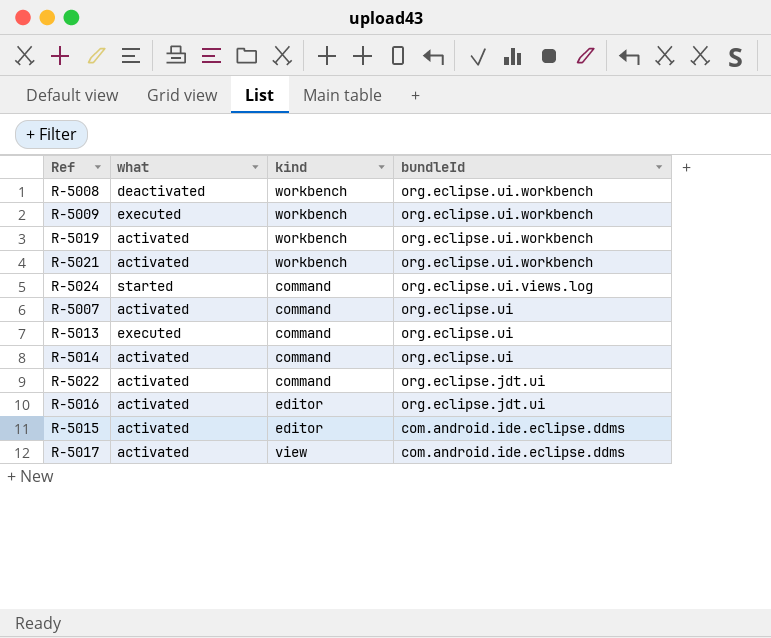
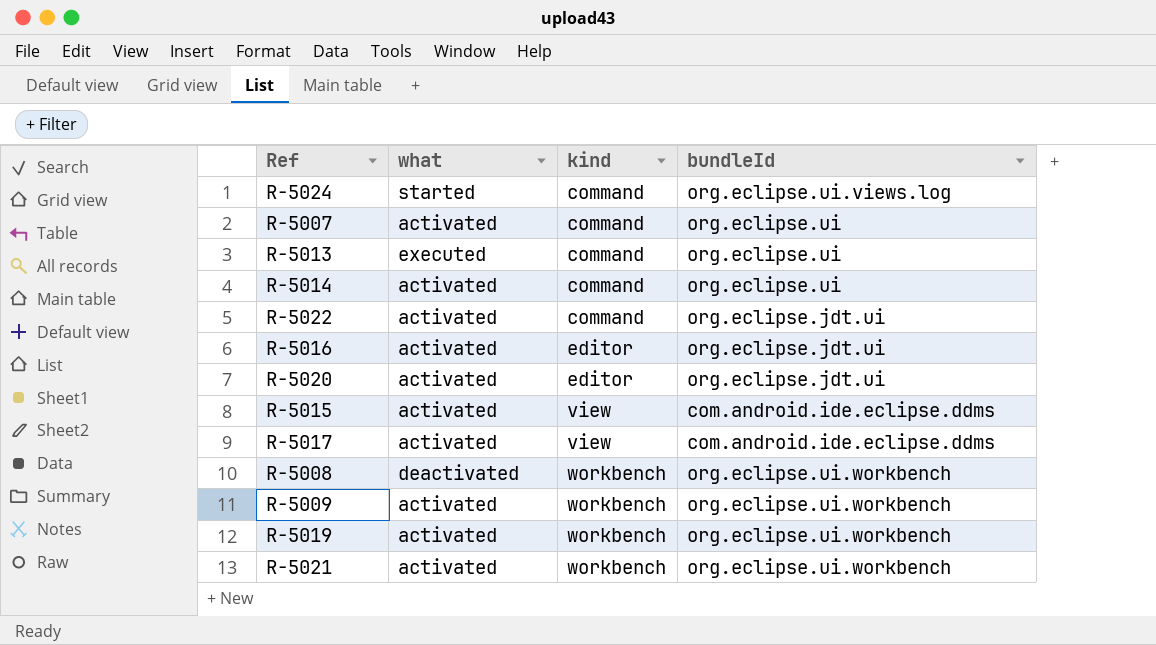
row order: bundleId descending -> kind ascending
row R-5020: none -> activated | editor | org.eclipse.jdt.ui
R-5015 | kind: editor -> view
R-5009 | what: executed -> activated

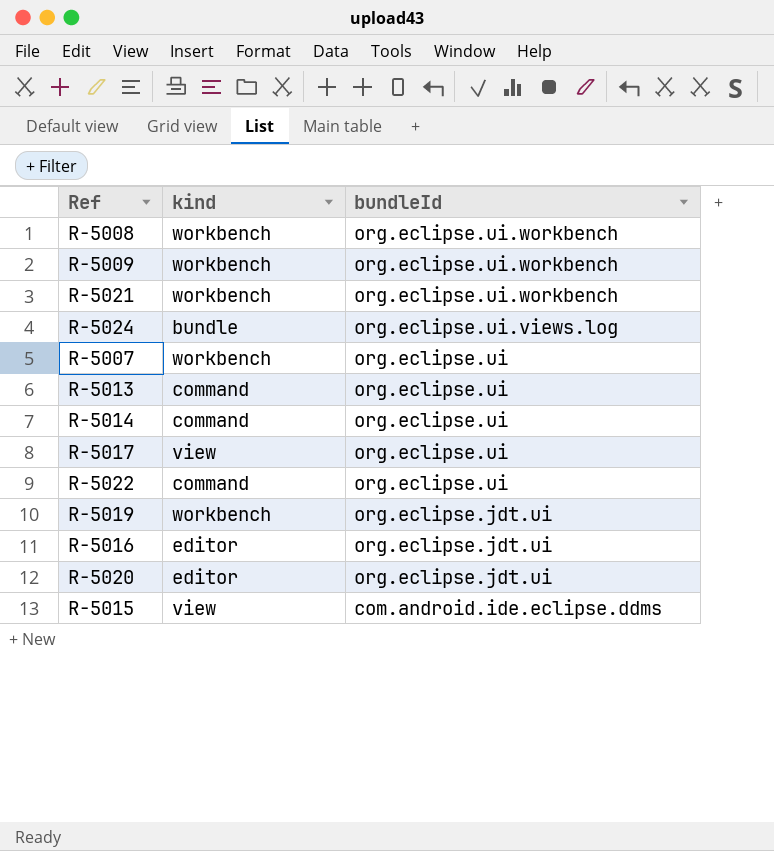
row order: kind ascending -> bundleId descending
column what | position: 2 -> none
R-5024 | kind: command -> bundle
R-5007 | kind: command -> workbench
R-5017 | bundleId: com.android.ide.eclipse.ddms -> org.eclipse.ui
R-5022 | bundleId: org.eclipse.jdt.ui -> org.eclipse.ui
R-5019 | bundleId: org.eclipse.ui.workbench -> org.eclipse.jdt.ui

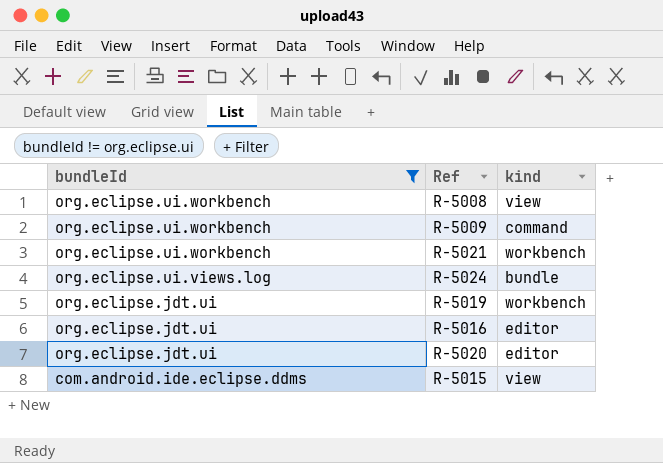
filter: none -> bundleId != org.eclipse.ui
column bundleId | position: 3 -> 1
R-5008 | kind: workbench -> view
R-5009 | kind: workbench -> command

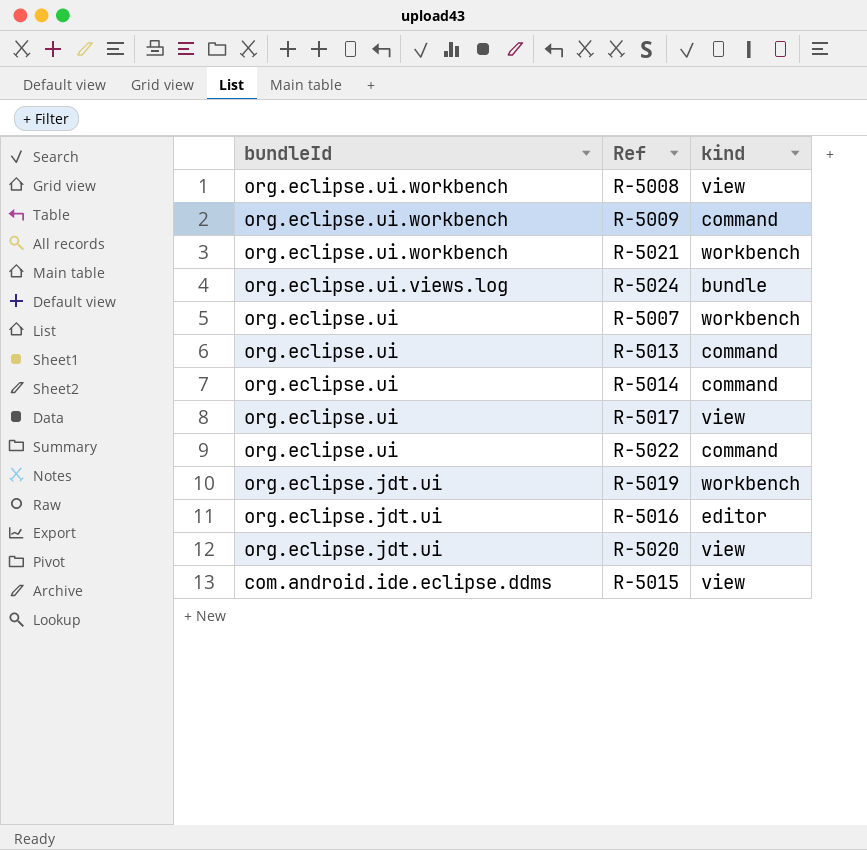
filter: bundleId != org.eclipse.ui -> none
R-5020 | kind: editor -> view

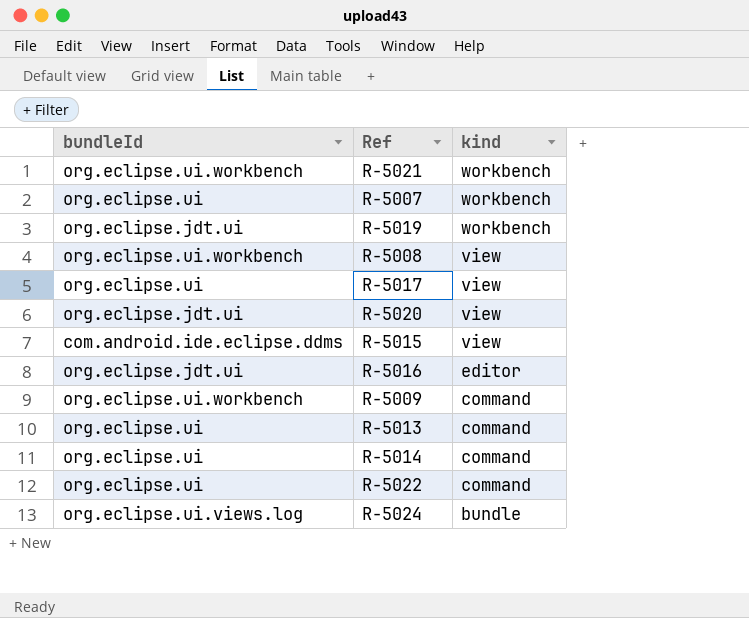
row order: bundleId descending -> kind descending

